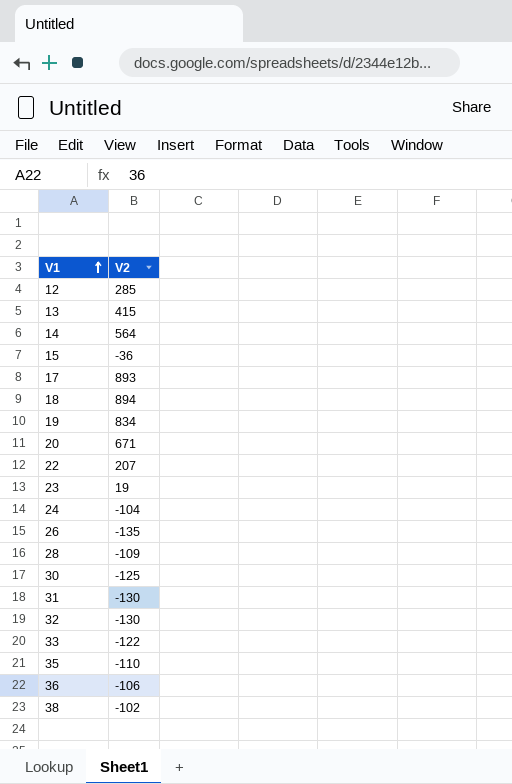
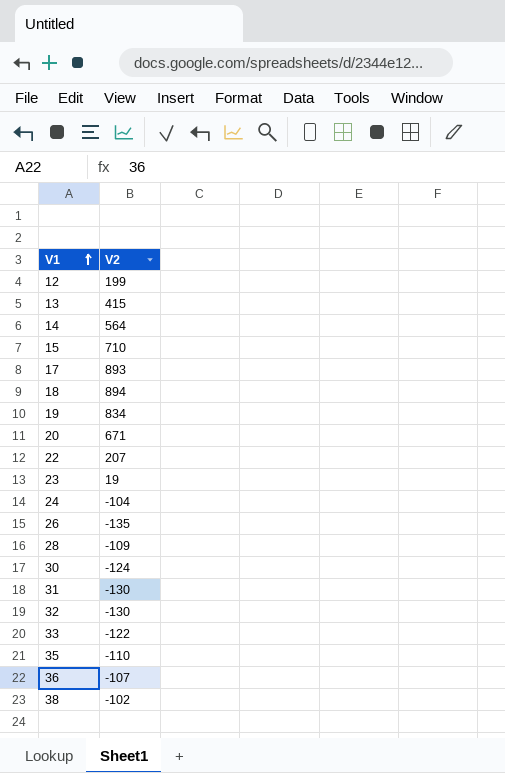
12 | V2: 285 -> 199
15 | V2: -36 -> 710
30 | V2: -125 -> -124
36 | V2: -106 -> -107

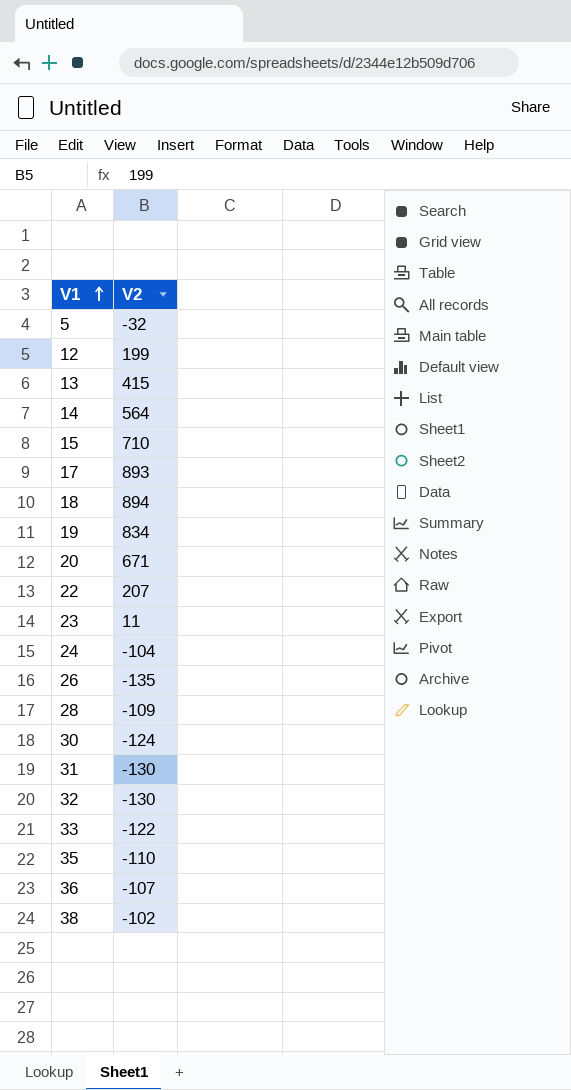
row 5: none -> -32
23 | V2: 19 -> 11

